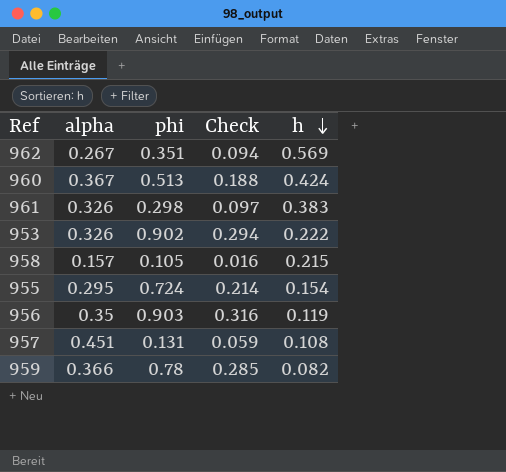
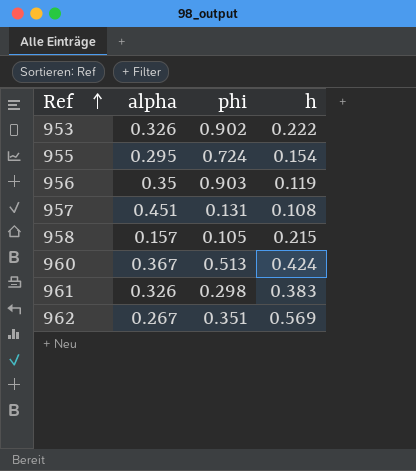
row order: h descending -> Ref ascending
column Check | formula: [alpha] * [phi] -> none
row 959: 0.366 | 0.78 | 0.285 | 0.082 -> none

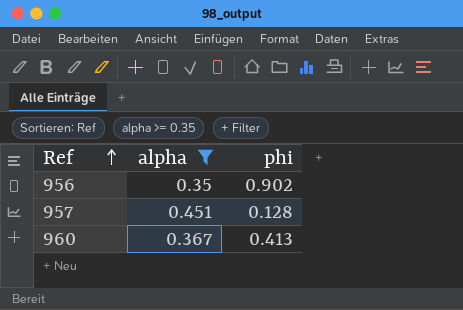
filter: none -> alpha >= 0.35
column h | position: 4 -> none
956 | phi: 0.903 -> 0.902
957 | phi: 0.131 -> 0.128
960 | phi: 0.513 -> 0.413

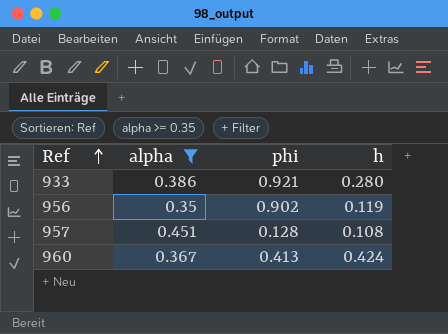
column h | position: none -> 4
row 933: none -> 0.386 | 0.921 | 0.280

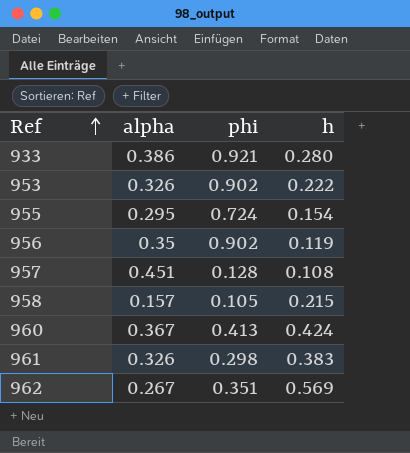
filter: alpha >= 0.35 -> none

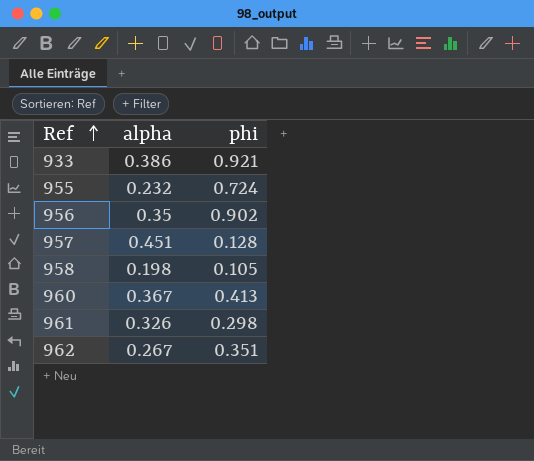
column h | position: 4 -> none
row 953: 0.326 | 0.902 | 0.222 -> none
955 | alpha: 0.295 -> 0.232
958 | alpha: 0.157 -> 0.198

